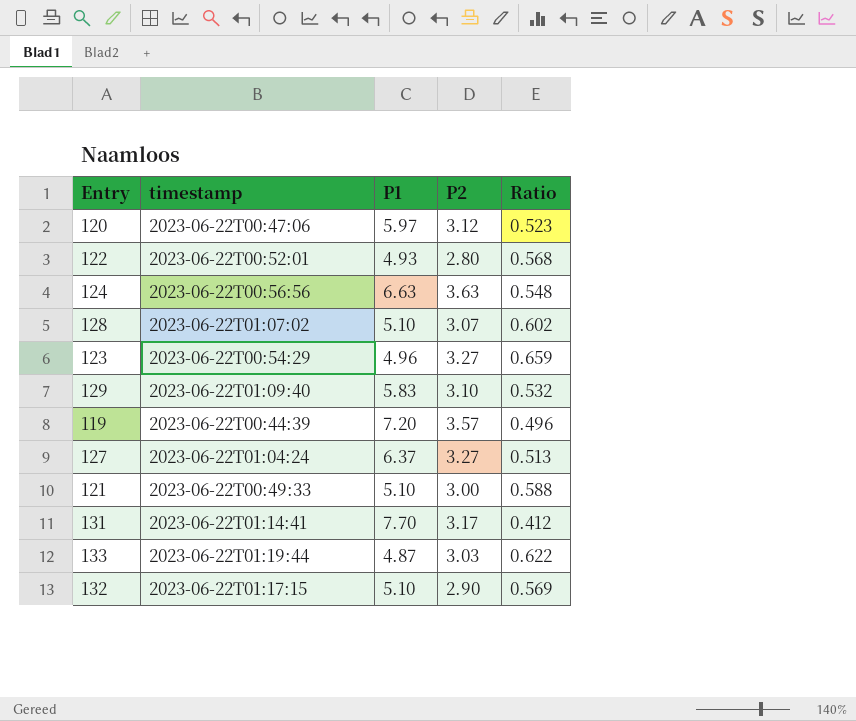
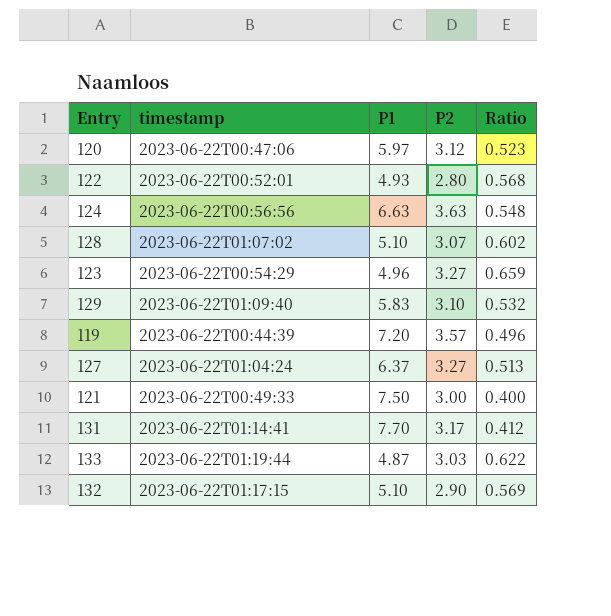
121 | P1: 5.10 -> 7.50
121 | Ratio: 0.588 -> 0.400

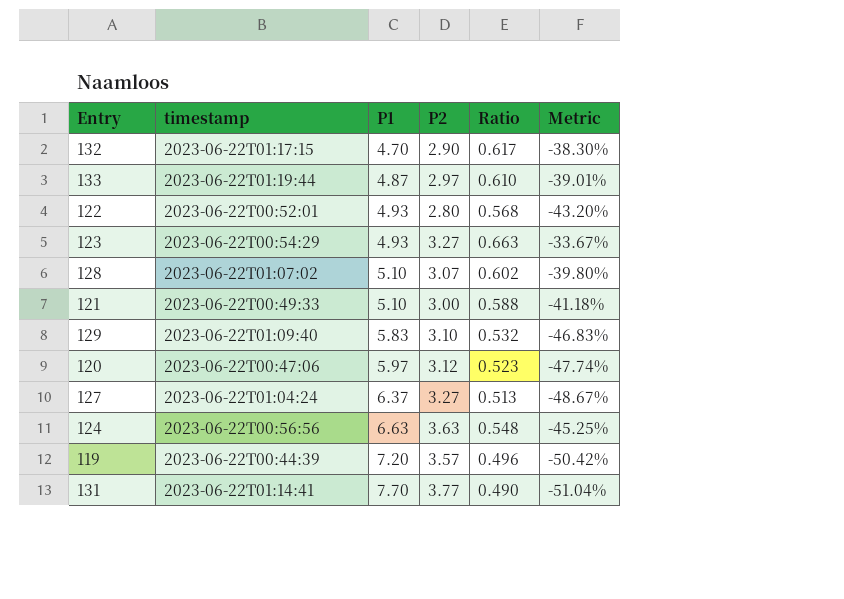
row order: none -> P1 ascending
column Metric | formula: none -> ([P2] - [P1]) / [P1]
132 | P1: 5.10 -> 4.70
132 | Ratio: 0.569 -> 0.617
133 | P2: 3.03 -> 2.97
133 | Ratio: 0.622 -> 0.610
123 | P1: 4.96 -> 4.93
123 | Ratio: 0.659 -> 0.663
121 | P1: 7.50 -> 5.10
121 | Ratio: 0.400 -> 0.588
131 | P2: 3.17 -> 3.77
131 | Ratio: 0.412 -> 0.490

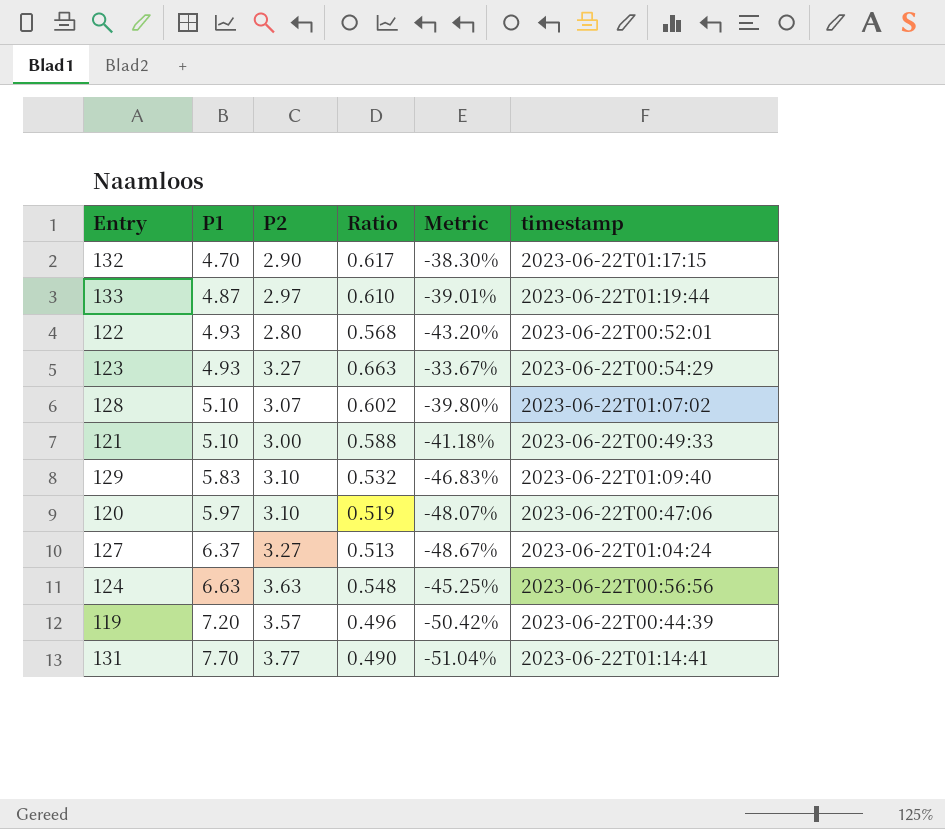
column timestamp | position: 2 -> 6
120 | P2: 3.12 -> 3.10
120 | Ratio: 0.523 -> 0.519
120 | Metric: -47.74% -> -48.07%

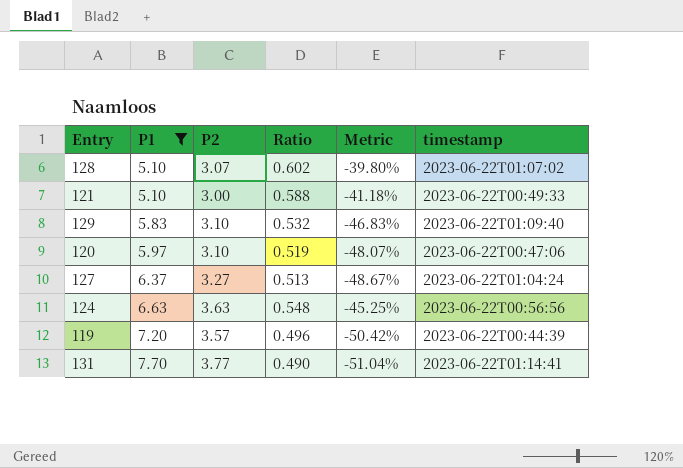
filter: none -> P1 >= 5.10

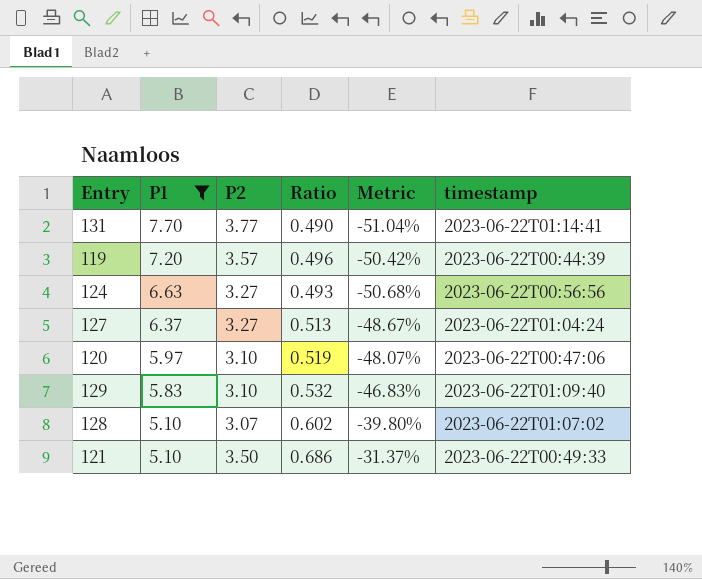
row order: P1 ascending -> P1 descending
124 | P2: 3.63 -> 3.27
124 | Ratio: 0.548 -> 0.493
124 | Metric: -45.25% -> -50.68%
121 | P2: 3.00 -> 3.50
121 | Ratio: 0.588 -> 0.686
121 | Metric: -41.18% -> -31.37%

